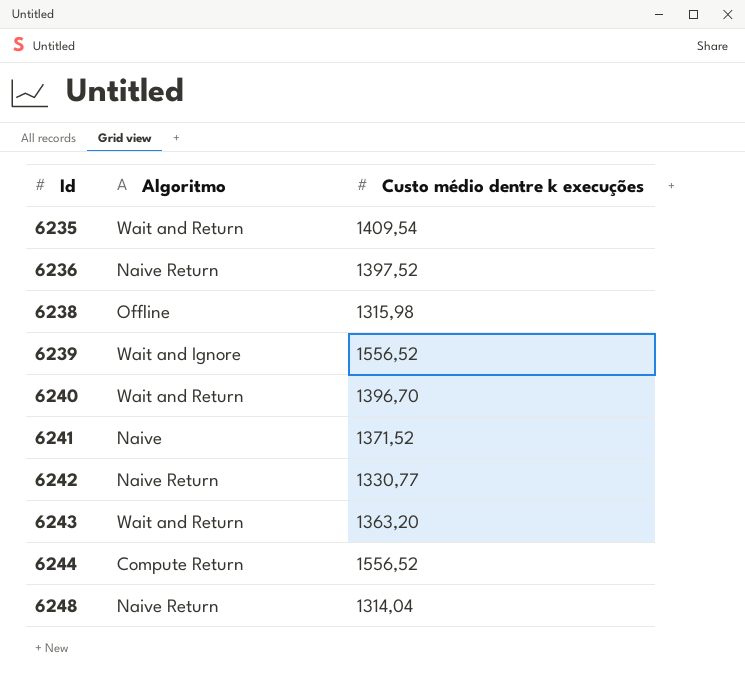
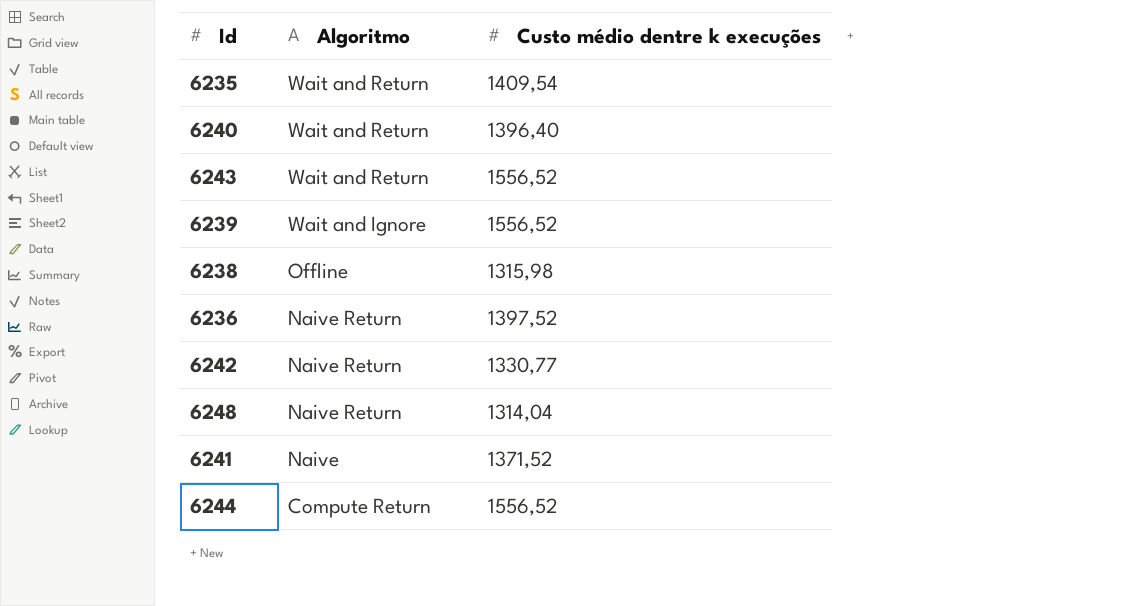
row order: Id ascending -> Algoritmo descending
6240 | Custo médio dentre k execuções: 1396,70 -> 1396,40
6243 | Custo médio dentre k execuções: 1363,20 -> 1556,52

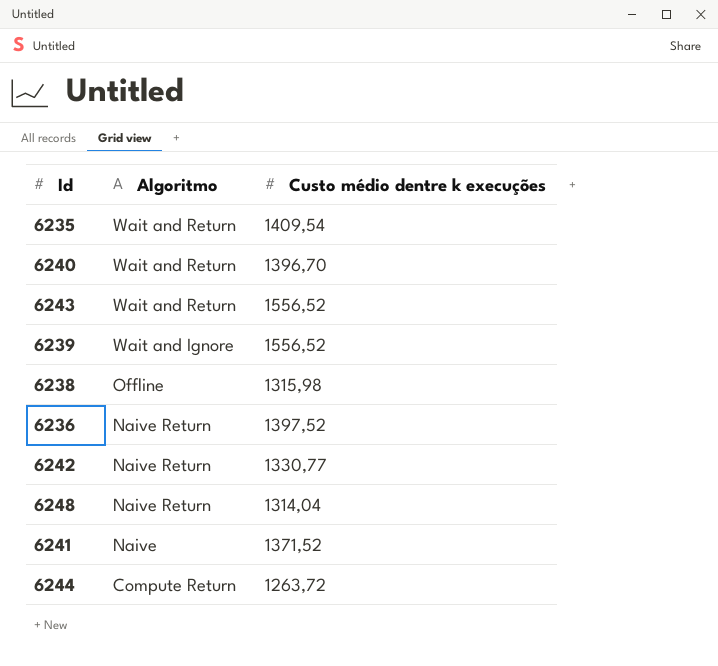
6240 | Custo médio dentre k execuções: 1396,40 -> 1396,70
6244 | Custo médio dentre k execuções: 1556,52 -> 1263,72

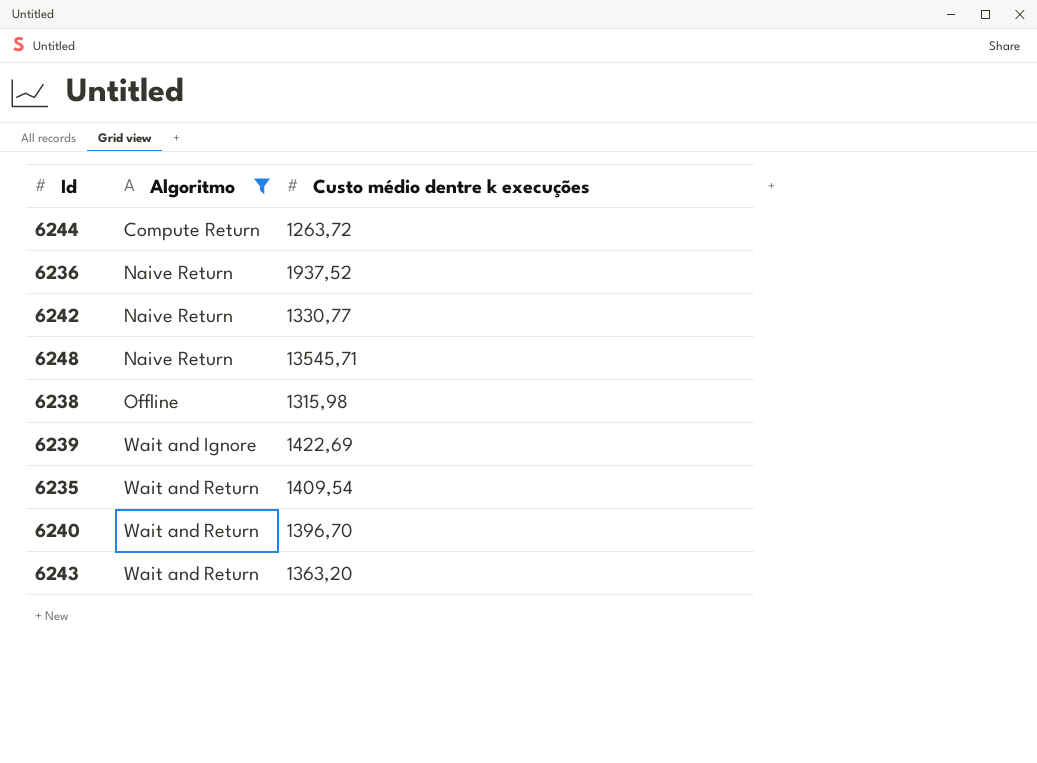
filter: none -> Algoritmo != Naive
row order: Algoritmo descending -> Algoritmo ascending
6236 | Custo médio dentre k execuções: 1397,52 -> 1937,52
6248 | Custo médio dentre k execuções: 1314,04 -> 13545,71
6239 | Custo médio dentre k execuções: 1556,52 -> 1422,69
6243 | Custo médio dentre k execuções: 1556,52 -> 1363,20

